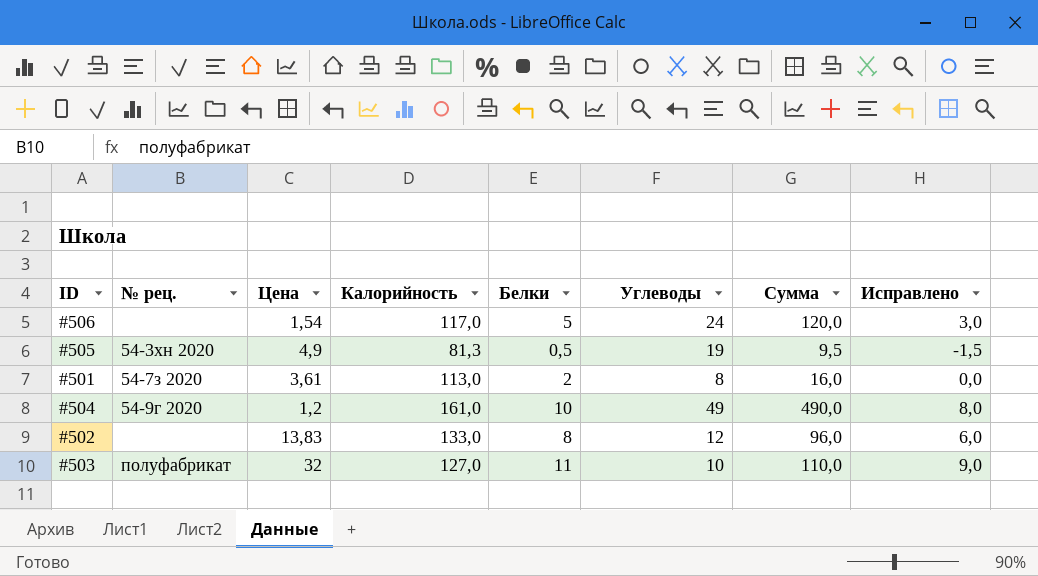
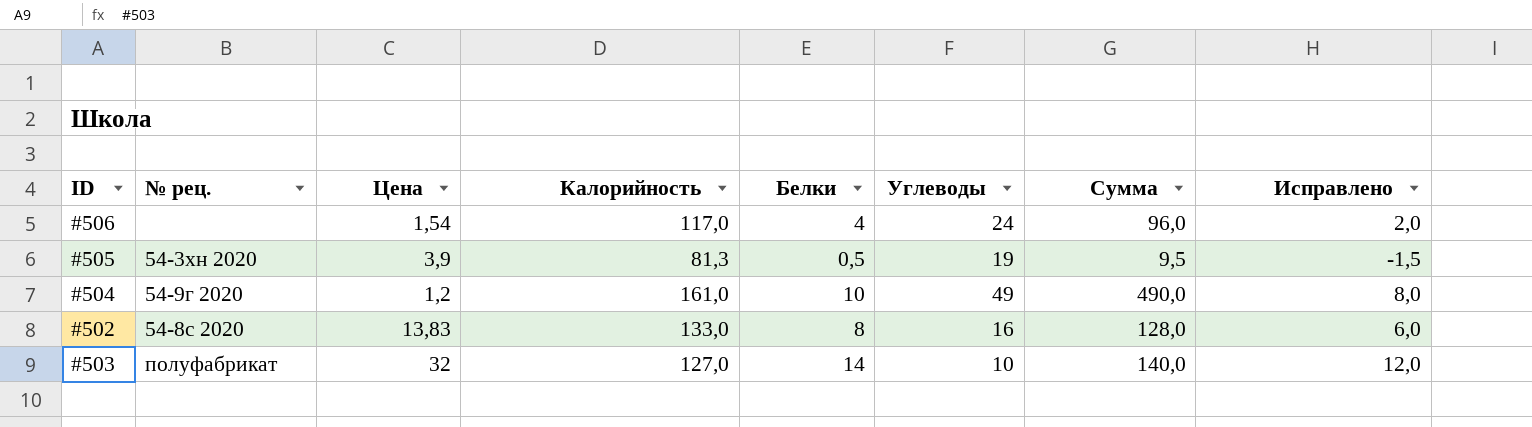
row #501: 54-7з 2020 | 3,61 | 113,0 | 2 | 8 | 16,0 | 0,0 -> none
#506 | Белки: 5 -> 4
#506 | Сумма: 120,0 -> 96,0
#506 | Исправлено: 3,0 -> 2,0
#505 | Цена: 4,9 -> 3,9
#502 | № рец.: none -> 54-8с 2020
#502 | Углеводы: 12 -> 16
#502 | Сумма: 96,0 -> 128,0
#503 | Белки: 11 -> 14
#503 | Сумма: 110,0 -> 140,0
#503 | Исправлено: 9,0 -> 12,0

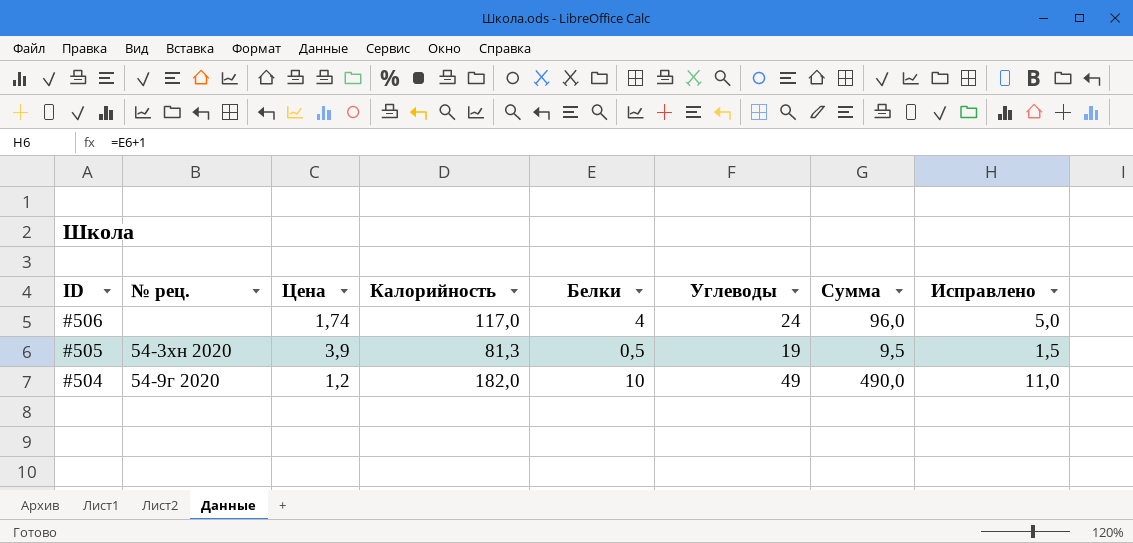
column Исправлено | formula: [Белки] - 2 -> [Белки] + 1
row #502: 54-8с 2020 | 13,83 | 133,0 | 8 | 16 | 128,0 | 6,0 -> none
row #503: полуфабрикат | 32 | 127,0 | 14 | 10 | 140,0 | 12,0 -> none
#506 | Цена: 1,54 -> 1,74
#504 | Калорийность: 161,0 -> 182,0

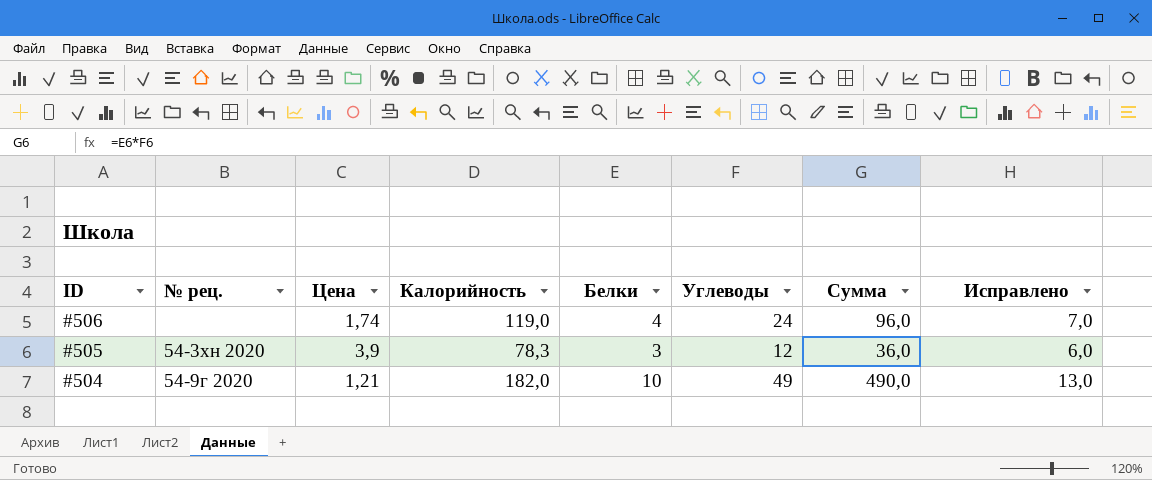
column Исправлено | formula: [Белки] + 1 -> [Белки] + 3
#506 | Калорийность: 117,0 -> 119,0
#505 | Калорийность: 81,3 -> 78,3
#505 | Белки: 0,5 -> 3
#505 | Углеводы: 19 -> 12
#505 | Сумма: 9,5 -> 36,0
#504 | Цена: 1,2 -> 1,21

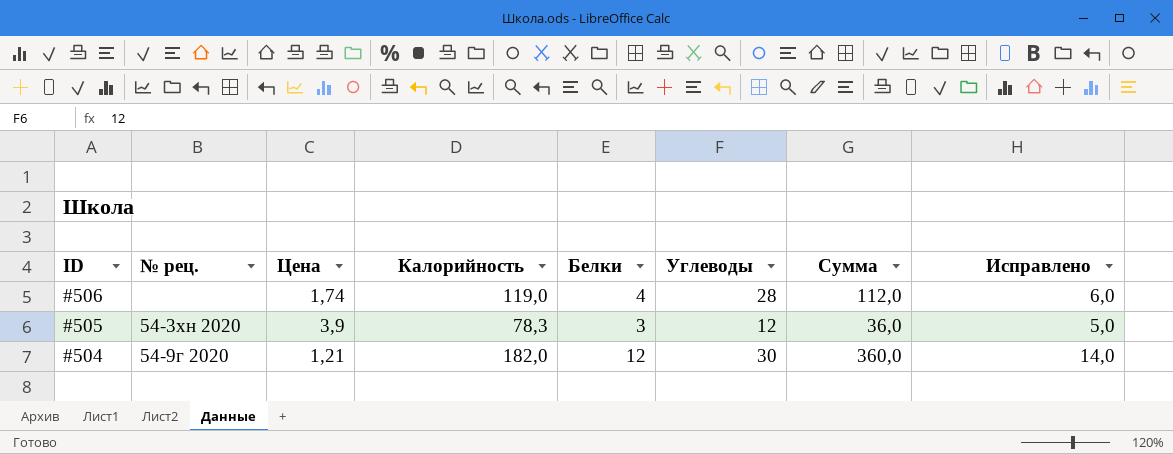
column Исправлено | formula: [Белки] + 3 -> [Белки] + 2
#506 | Углеводы: 24 -> 28
#506 | Сумма: 96,0 -> 112,0
#504 | Белки: 10 -> 12
#504 | Углеводы: 49 -> 30
#504 | Сумма: 490,0 -> 360,0

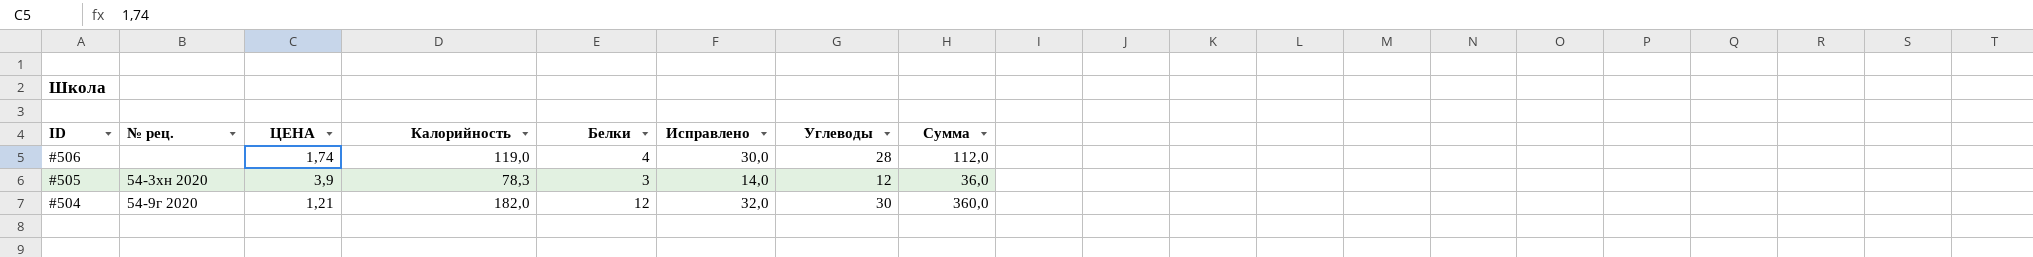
column name: Цена -> ЦЕНА
column Исправлено | formula: [Белки] + 2 -> [Углеводы] + 2
column Исправлено | position: 8 -> 6

